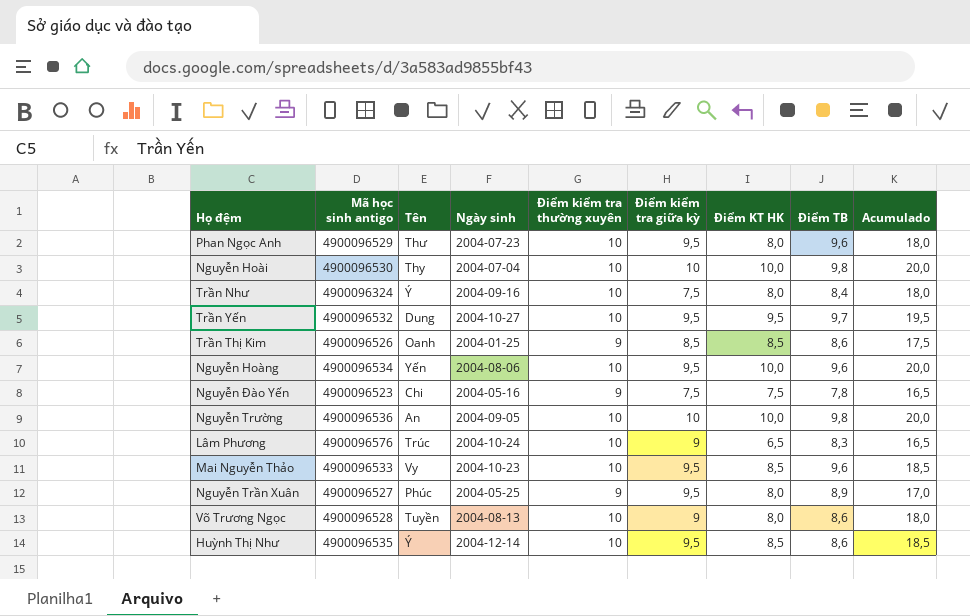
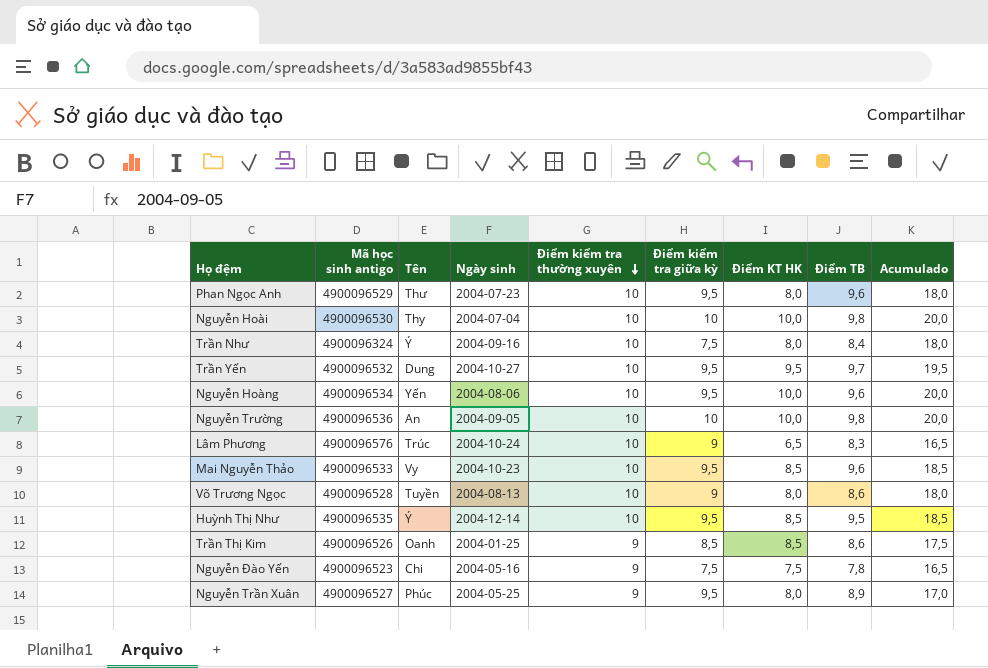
row order: none -> Điểm kiểm tra thường xuyên descending
Huỳnh Thị Như | Điểm TB: 8,6 -> 9,5

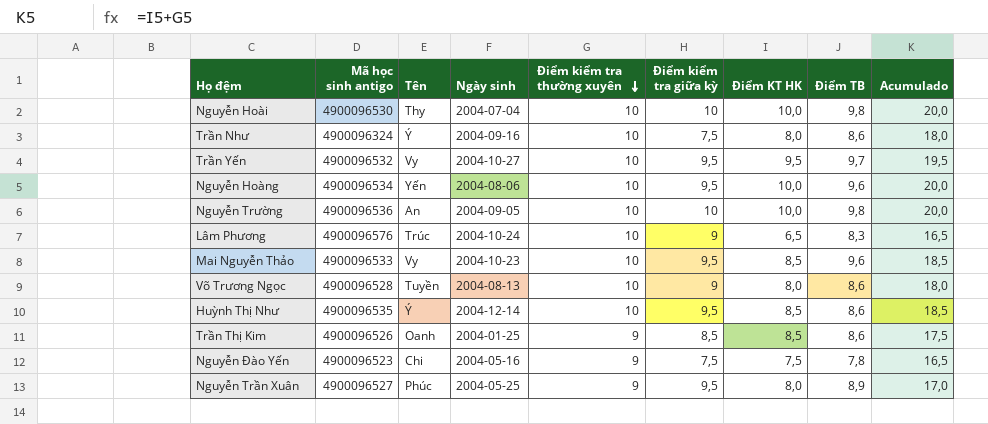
row Phan Ngọc Anh: 4900096529 | Thư | 2004-07-23 | 10 | 9,5 | 8,0 | 9,6 | 18,0 -> none
Trần Như | Điểm TB: 8,4 -> 8,6
Trần Yến | Tên: Dung -> Vy
Huỳnh Thị Như | Điểm TB: 9,5 -> 8,6

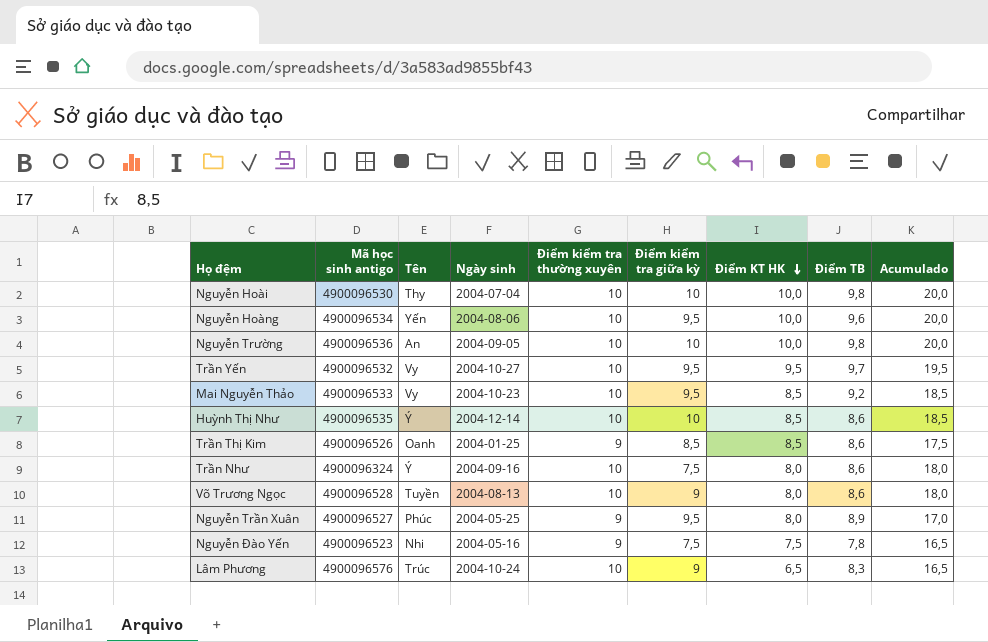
row order: Điểm kiểm tra thường xuyên descending -> Điểm KT HK descending
Mai Nguyễn Thảo | Điểm TB: 9,6 -> 9,2
Huỳnh Thị Như | Điểm kiểm tra giữa kỳ: 9,5 -> 10
Nguyễn Đào Yến | Tên: Chi -> Nhi

